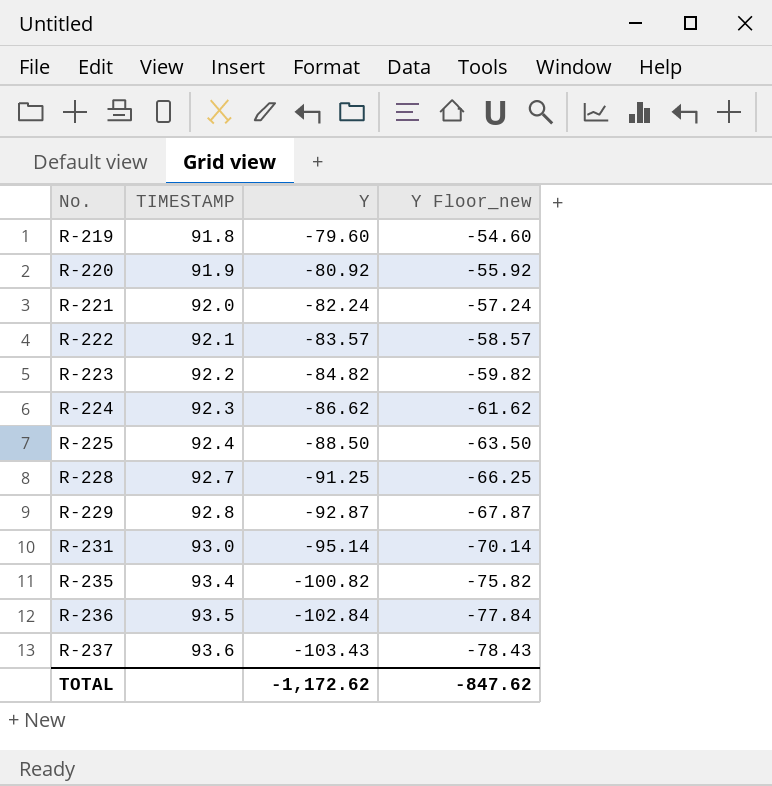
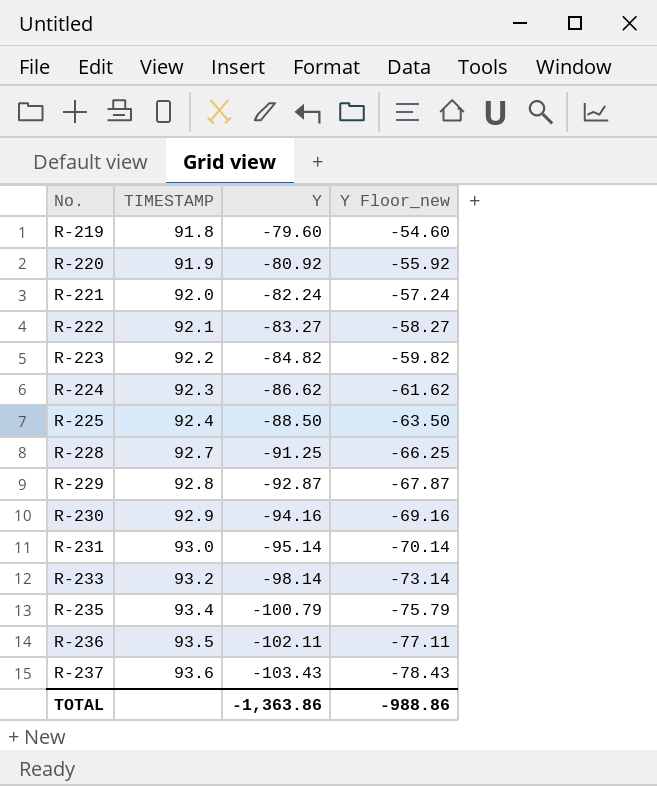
R-222 | Y: -83.57 -> -83.27
R-222 | Y Floor_new: -58.57 -> -58.27
row R-230: none -> 92.9 | -94.16 | -69.16
row R-233: none -> 93.2 | -98.14 | -73.14
R-235 | Y: -100.82 -> -100.79
R-235 | Y Floor_new: -75.82 -> -75.79
R-236 | Y: -102.84 -> -102.11
R-236 | Y Floor_new: -77.84 -> -77.11
TOTAL | Y: -1,172.62 -> -1,363.86
TOTAL | Y Floor_new: -847.62 -> -988.86

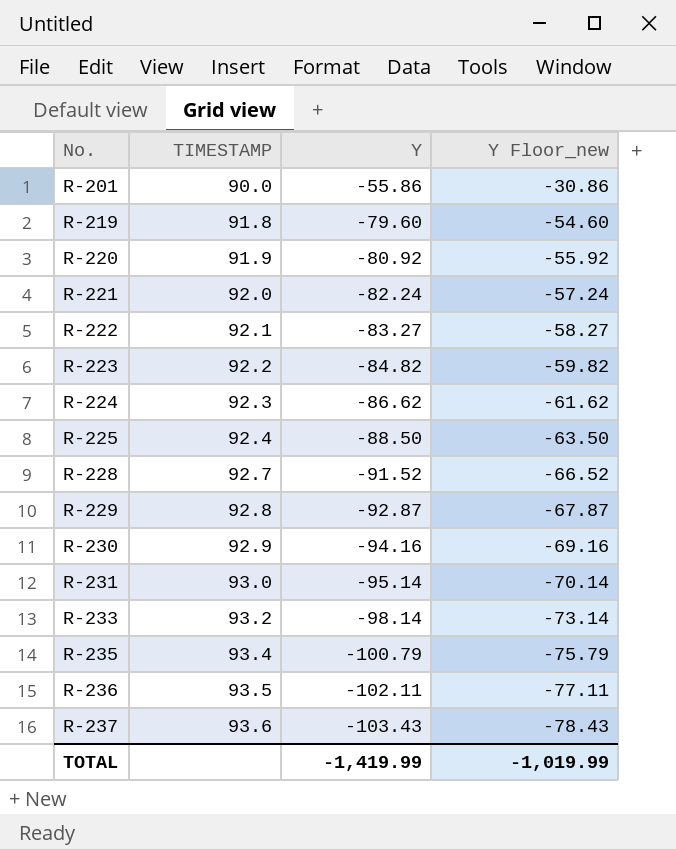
row R-201: none -> 90.0 | -55.86 | -30.86
R-228 | Y: -91.25 -> -91.52
R-228 | Y Floor_new: -66.25 -> -66.52
TOTAL | Y: -1,363.86 -> -1,419.99
TOTAL | Y Floor_new: -988.86 -> -1,019.99

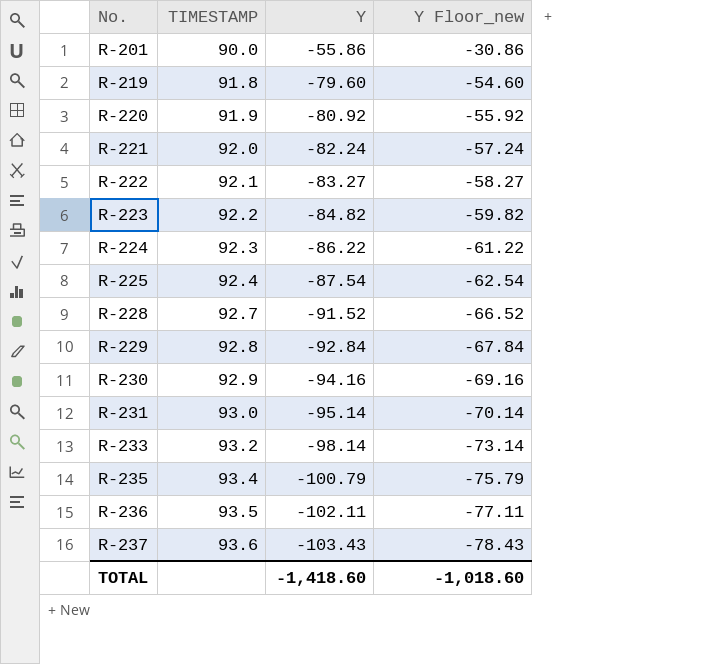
R-224 | Y: -86.62 -> -86.22
R-224 | Y Floor_new: -61.62 -> -61.22
R-225 | Y: -88.50 -> -87.54
R-225 | Y Floor_new: -63.50 -> -62.54
R-229 | Y: -92.87 -> -92.84
R-229 | Y Floor_new: -67.87 -> -67.84
TOTAL | Y: -1,419.99 -> -1,418.60
TOTAL | Y Floor_new: -1,019.99 -> -1,018.60

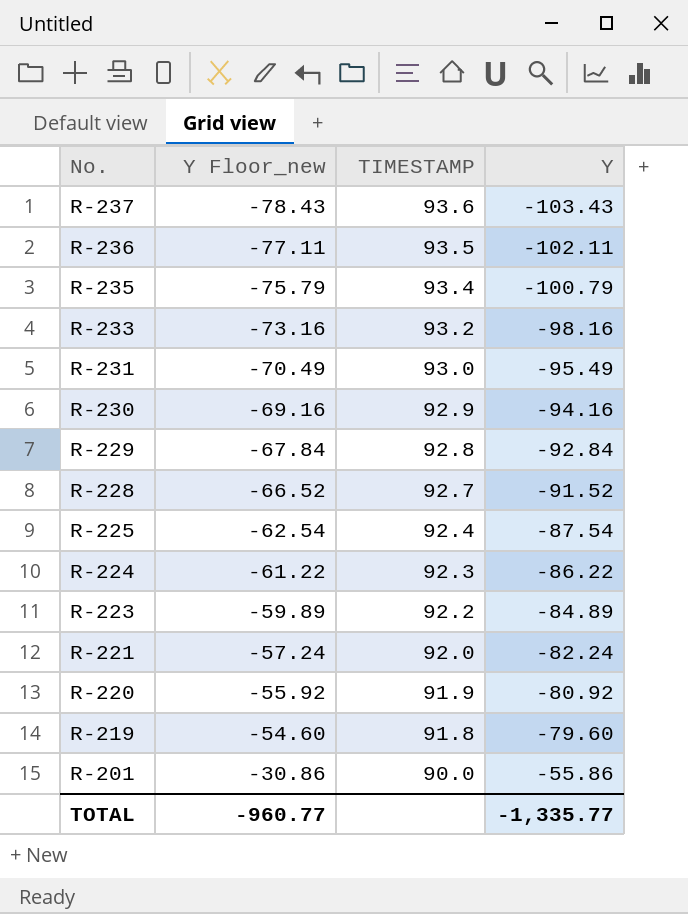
row order: No. ascending -> No. descending
column Y Floor_new | position: 4 -> 2
row R-222: 92.1 | -83.27 | -58.27 -> none
R-233 | Y Floor_new: -73.14 -> -73.16
R-233 | Y: -98.14 -> -98.16
R-231 | Y Floor_new: -70.14 -> -70.49
R-231 | Y: -95.14 -> -95.49
R-223 | Y Floor_new: -59.82 -> -59.89
R-223 | Y: -84.82 -> -84.89
TOTAL | Y Floor_new: -1,018.60 -> -960.77
TOTAL | Y: -1,418.60 -> -1,335.77

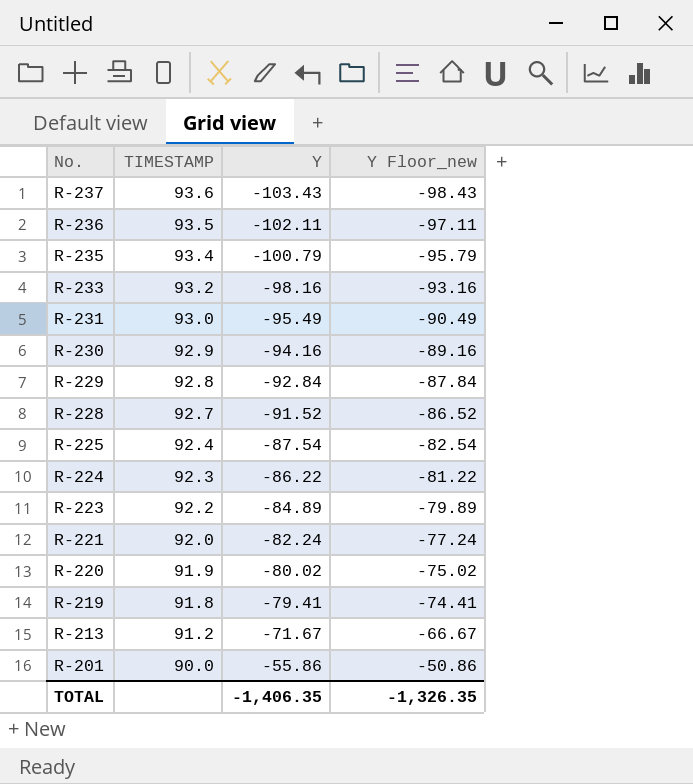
column Y Floor_new | formula: [Y] + 25 -> [Y] + 5
column Y Floor_new | position: 2 -> 4
R-220 | Y: -80.92 -> -80.02
R-219 | Y: -79.60 -> -79.41
row R-213: none -> 91.2 | -71.67 | -66.67
TOTAL | Y: -1,335.77 -> -1,406.35
TOTAL | Y Floor_new: -960.77 -> -1,326.35

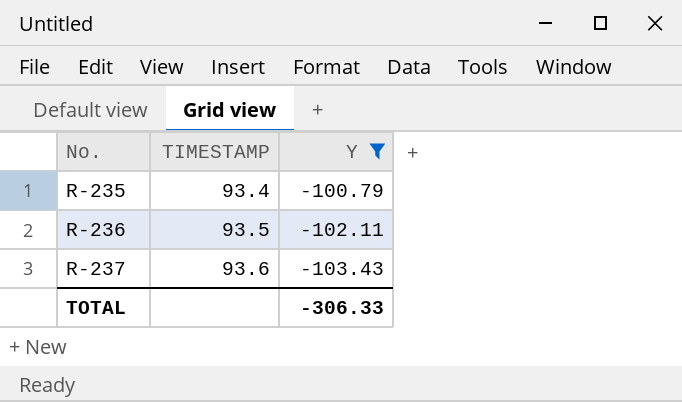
filter: none -> Y <= -100.79
row order: No. descending -> No. ascending
column Y Floor_new | formula: [Y] + 5 -> none
TOTAL | Y: -1,406.35 -> -306.33

